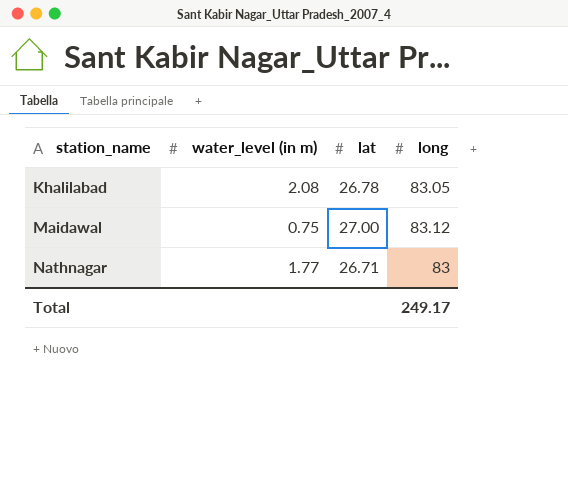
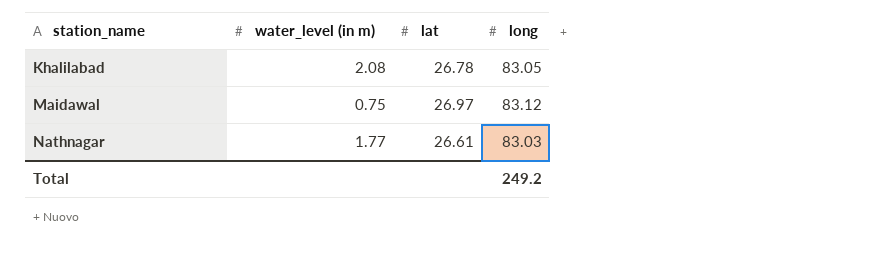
Maidawal | lat: 27.00 -> 26.97
Nathnagar | lat: 26.71 -> 26.61
Nathnagar | long: 83 -> 83.03
Total | long: 249.17 -> 249.2

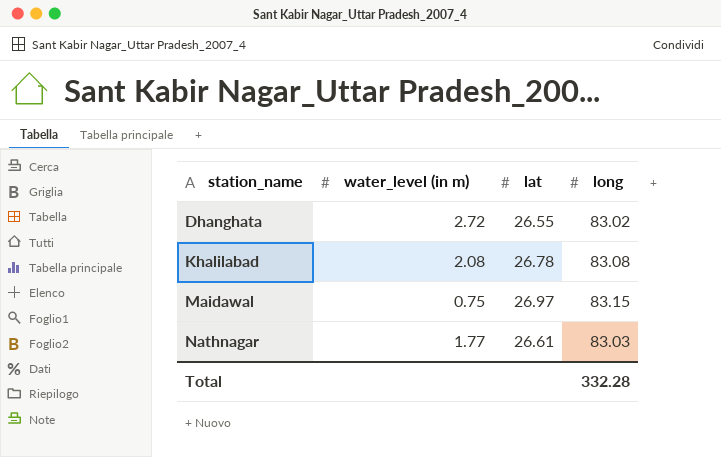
row Dhanghata: none -> 2.72 | 26.55 | 83.02
Khalilabad | long: 83.05 -> 83.08
Maidawal | long: 83.12 -> 83.15
Total | long: 249.2 -> 332.28

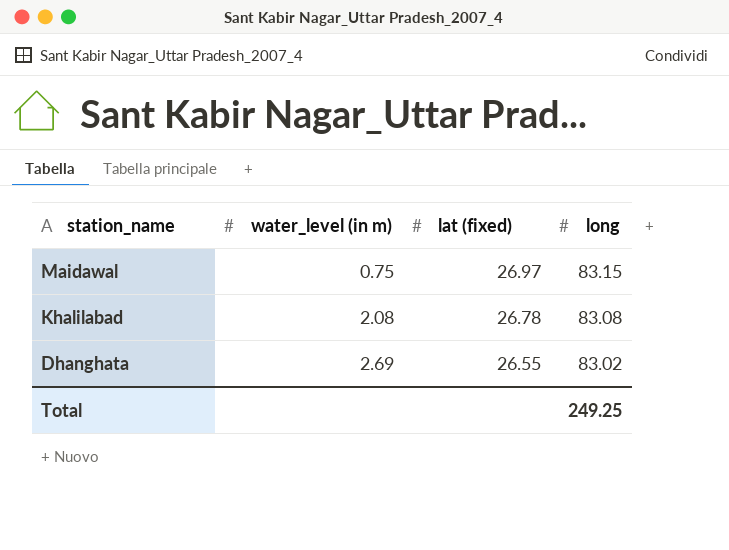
row order: station_name ascending -> station_name descending
column name: lat -> lat (fixed)
row Nathnagar: 1.77 | 26.61 | 83.03 -> none
Dhanghata | water_level (in m): 2.72 -> 2.69
Total | long: 332.28 -> 249.25

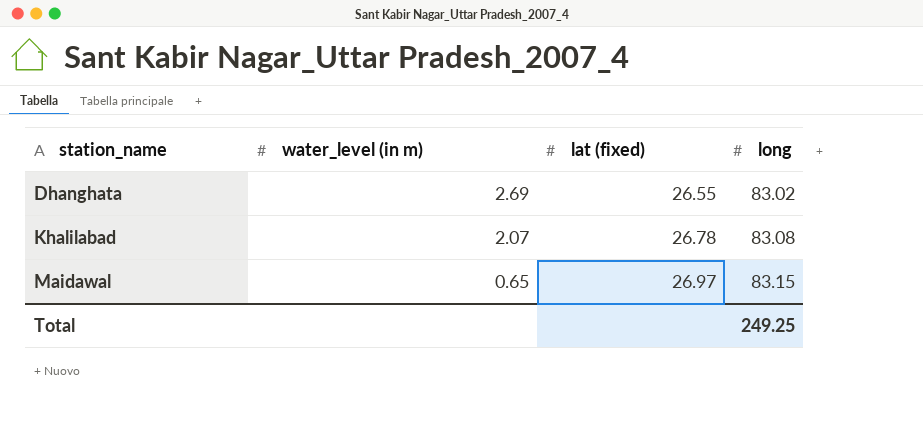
row order: station_name descending -> station_name ascending
Khalilabad | water_level (in m): 2.08 -> 2.07
Maidawal | water_level (in m): 0.75 -> 0.65

